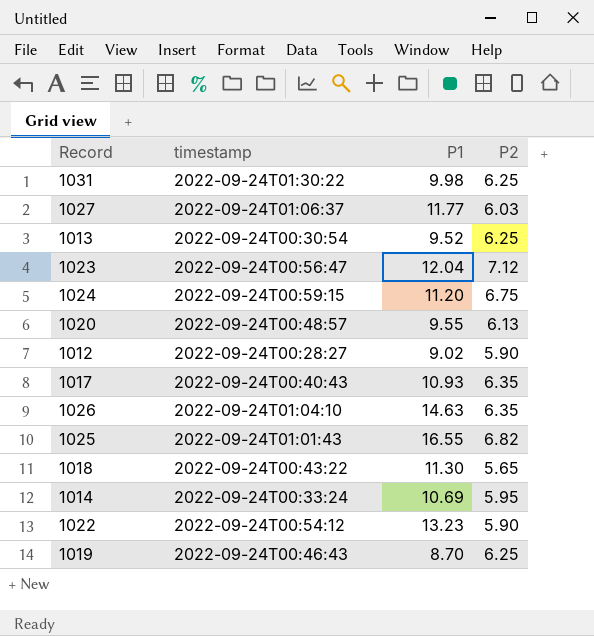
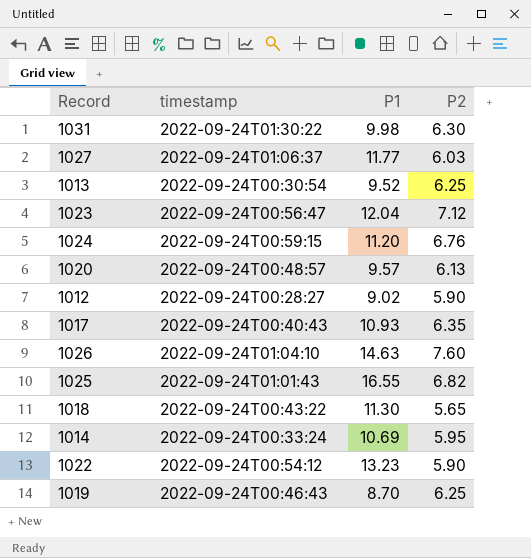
1031 | P2: 6.25 -> 6.30
1024 | P2: 6.75 -> 6.76
1020 | P1: 9.55 -> 9.57
1026 | P2: 6.35 -> 7.60

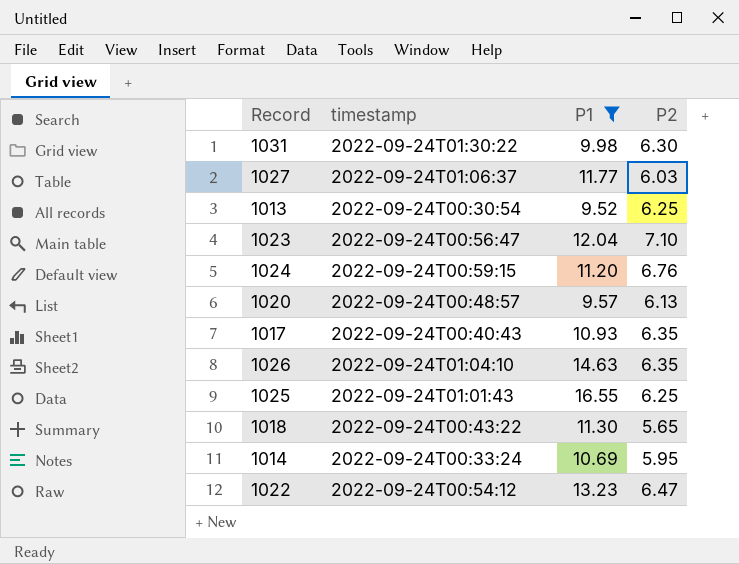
filter: none -> P1 >= 9.52
1023 | P2: 7.12 -> 7.10
1026 | P2: 7.60 -> 6.35
1025 | P2: 6.82 -> 6.25
1022 | P2: 5.90 -> 6.47

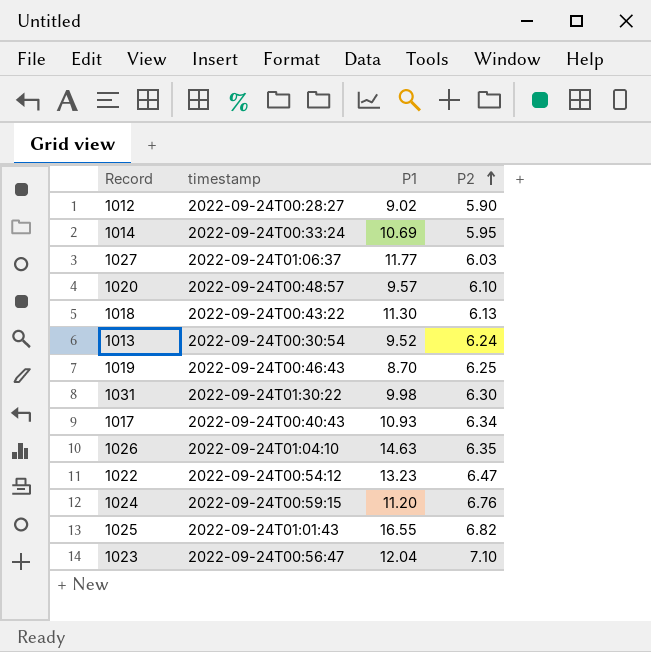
filter: P1 >= 9.52 -> none
row order: none -> P2 ascending
1020 | P2: 6.13 -> 6.10
1018 | P2: 5.65 -> 6.13
1013 | P2: 6.25 -> 6.24
1017 | P2: 6.35 -> 6.34
1025 | P2: 6.25 -> 6.82

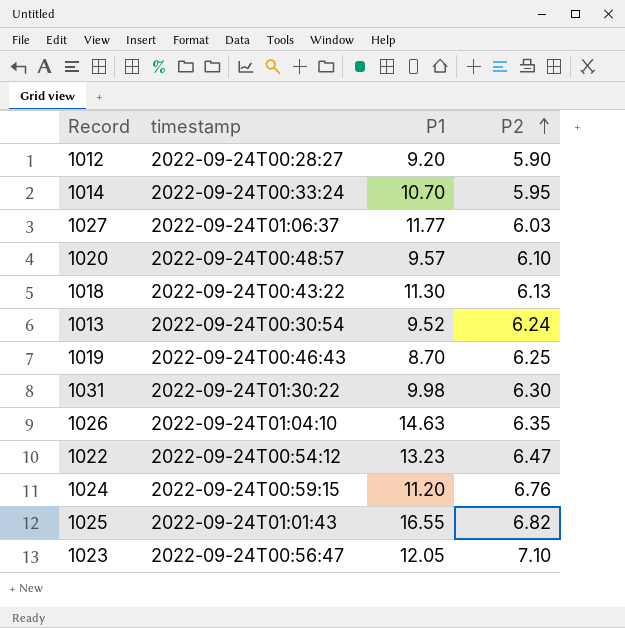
row 1017: 2022-09-24T00:40:43 | 10.93 | 6.34 -> none
1012 | P1: 9.02 -> 9.20
1014 | P1: 10.69 -> 10.70
1023 | P1: 12.04 -> 12.05

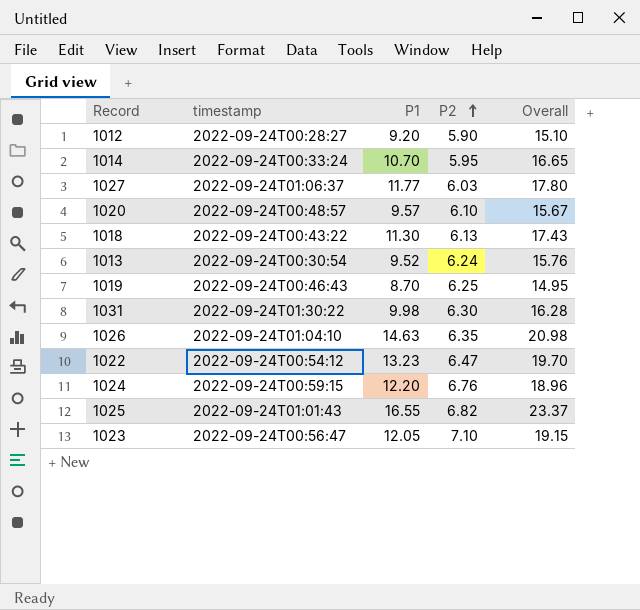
column Overall | formula: none -> [P1] + [P2]
1024 | P1: 11.20 -> 12.20

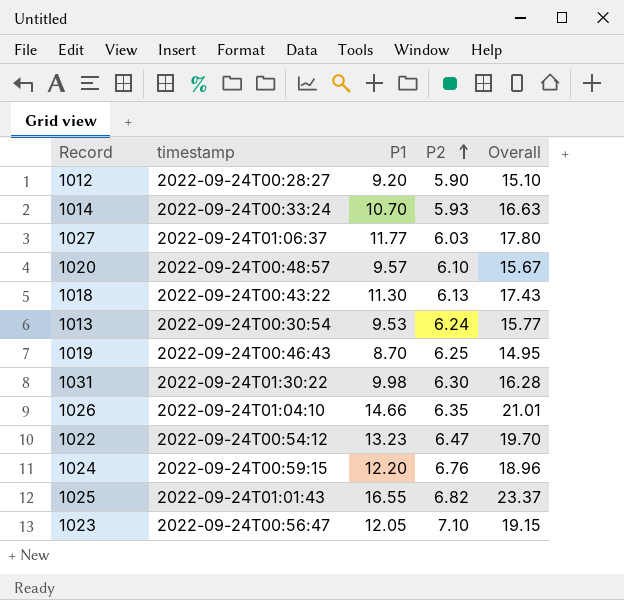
1014 | P2: 5.95 -> 5.93
1014 | Overall: 16.65 -> 16.63
1013 | P1: 9.52 -> 9.53
1013 | Overall: 15.76 -> 15.77
1026 | P1: 14.63 -> 14.66
1026 | Overall: 20.98 -> 21.01

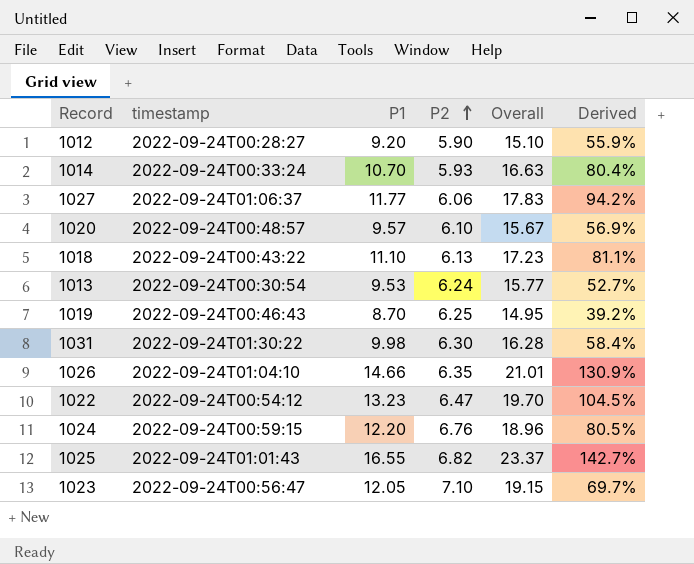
column Derived | formula: none -> ([P1] - [P2]) / [P2]
1027 | P2: 6.03 -> 6.06
1027 | Overall: 17.80 -> 17.83
1018 | P1: 11.30 -> 11.10
1018 | Overall: 17.43 -> 17.23

